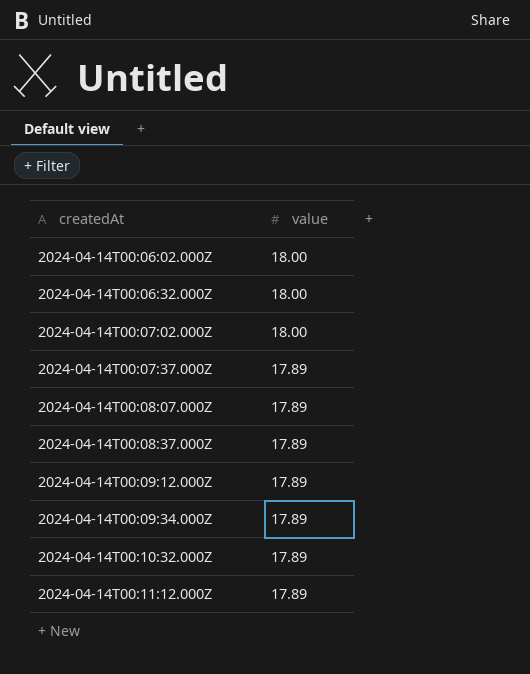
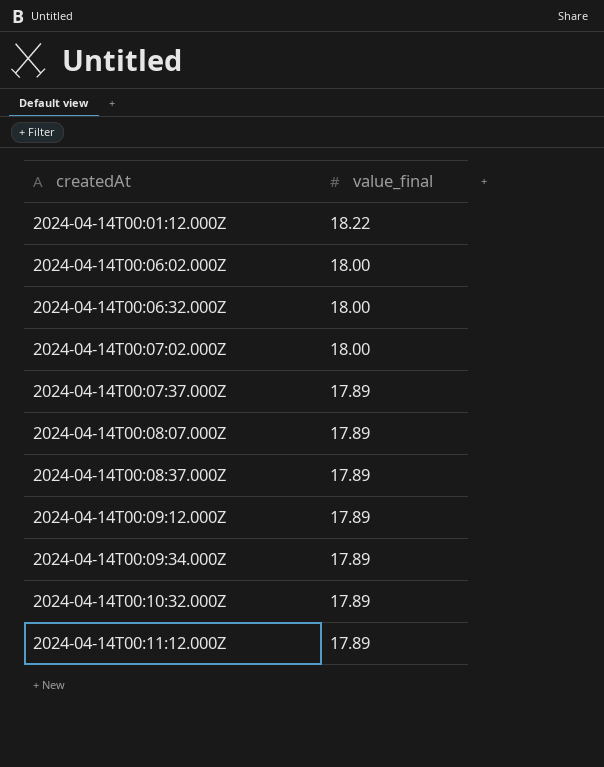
column name: value -> value_final
row 2024-04-14T00:01:12.000Z: none -> 18.22

